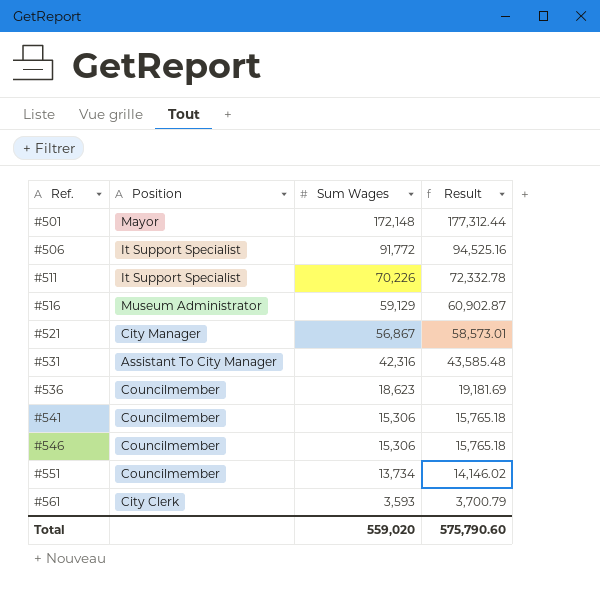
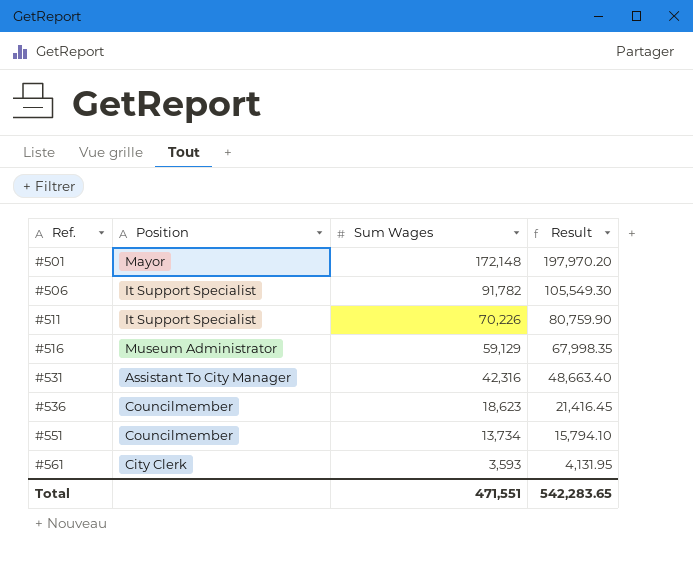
column Result | formula: [Sum Wages] * 1.03 -> [Sum Wages] * 1.15
row #521: City Manager | 56,867 | 58,573.01 -> none
row #541: Councilmember | 15,306 | 15,765.18 -> none
row #546: Councilmember | 15,306 | 15,765.18 -> none
#506 | Sum Wages: 91,772 -> 91,782
Total | Sum Wages: 559,020 -> 471,551
Total | Result: 575,790.60 -> 542,283.65

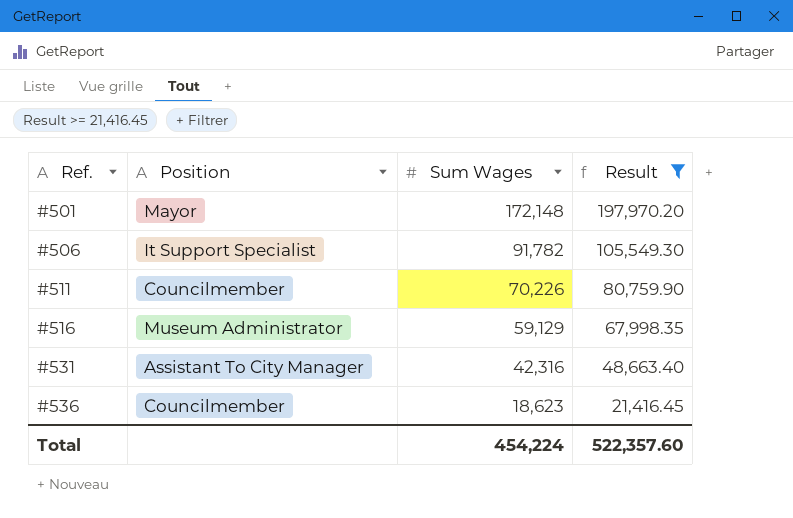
filter: none -> Result >= 21,416.45
#511 | Position: It Support Specialist -> Councilmember
Total | Sum Wages: 471,551 -> 454,224
Total | Result: 542,283.65 -> 522,357.60

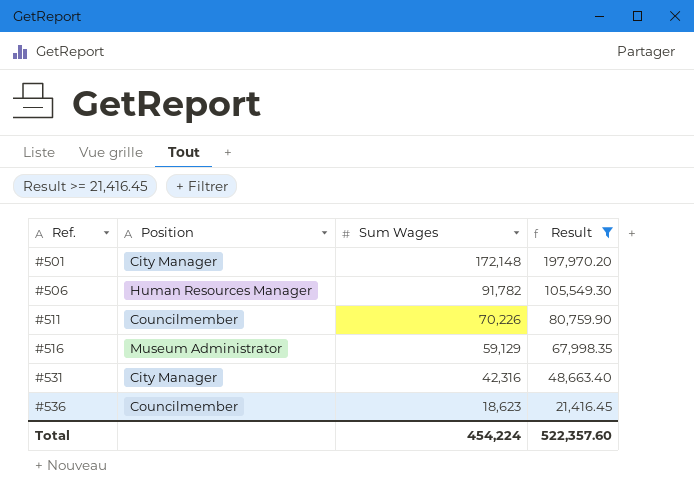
#501 | Position: Mayor -> City Manager
#506 | Position: It Support Specialist -> Human Resources Manager
#531 | Position: Assistant To City Manager -> City Manager

